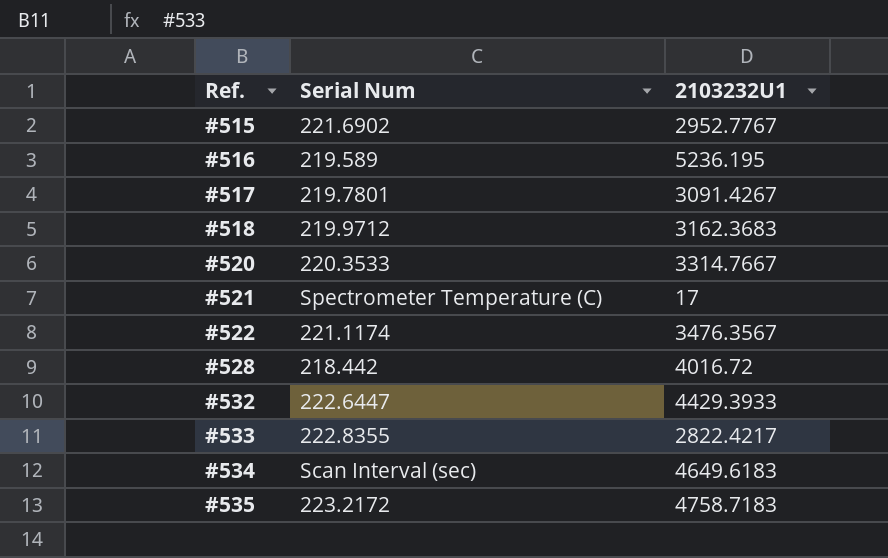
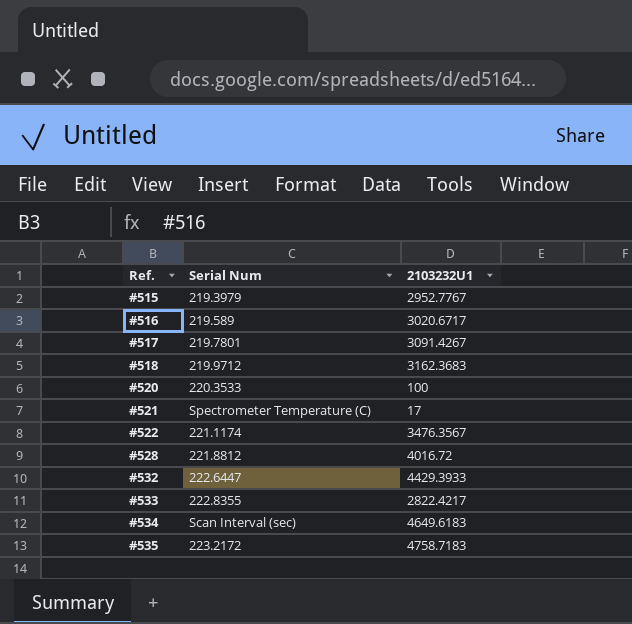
#515 | Serial Num: 221.6902 -> 219.3979
#516 | 2103232U1: 5236.195 -> 3020.6717
#520 | 2103232U1: 3314.7667 -> 100
#528 | Serial Num: 218.442 -> 221.8812

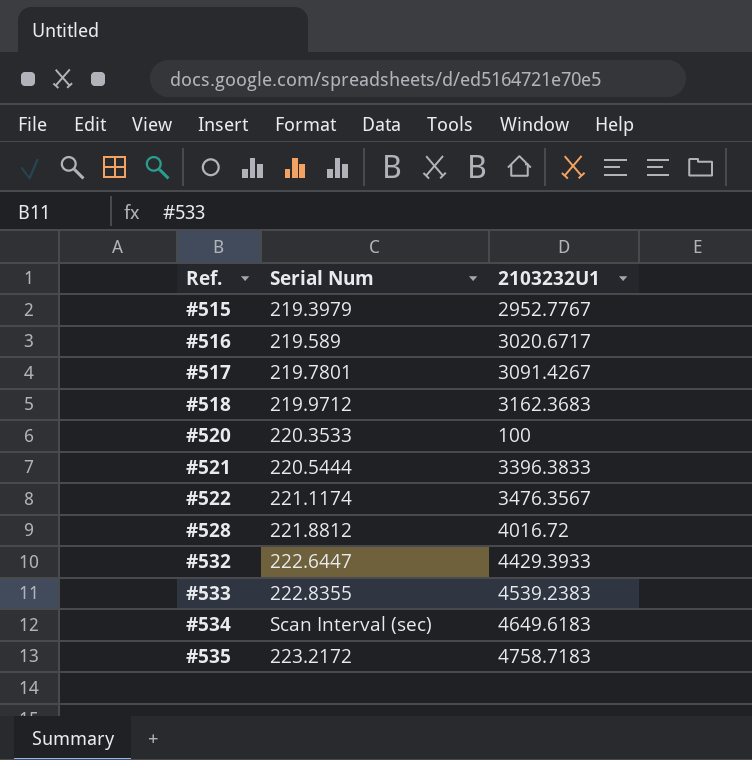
#521 | Serial Num: Spectrometer Temperature (C) -> 220.5444
#521 | 2103232U1: 17 -> 3396.3833
#533 | 2103232U1: 2822.4217 -> 4539.2383

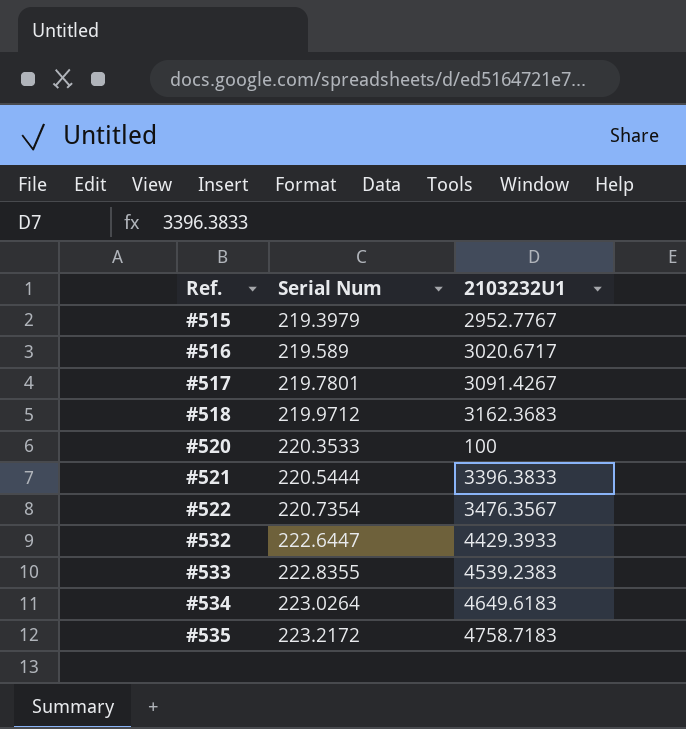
row #528: 221.8812 | 4016.72 -> none
#522 | Serial Num: 221.1174 -> 220.7354
#534 | Serial Num: Scan Interval (sec) -> 223.0264

